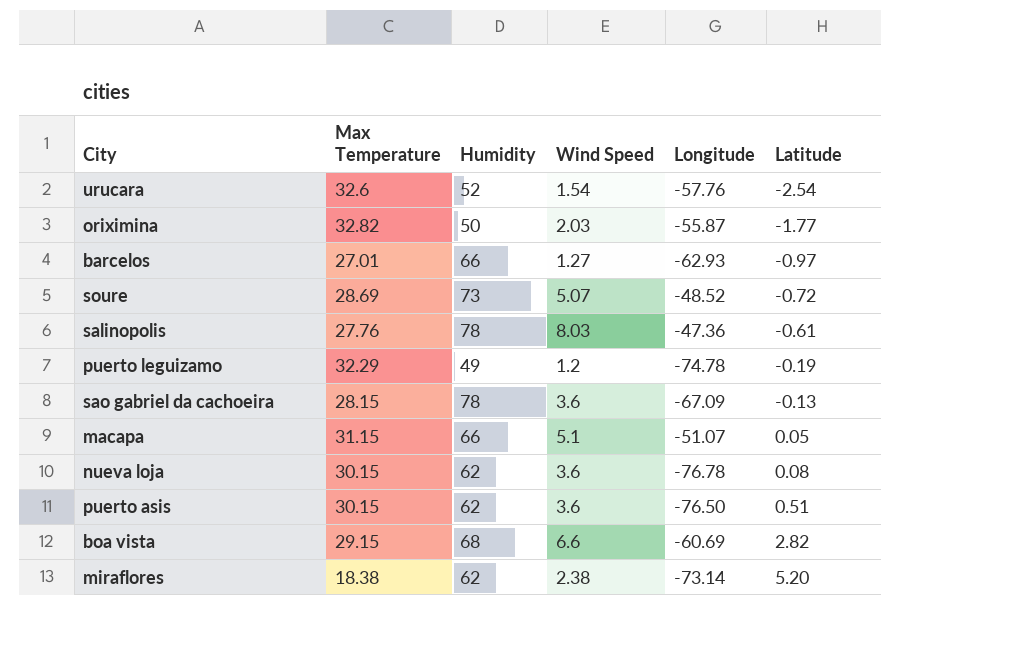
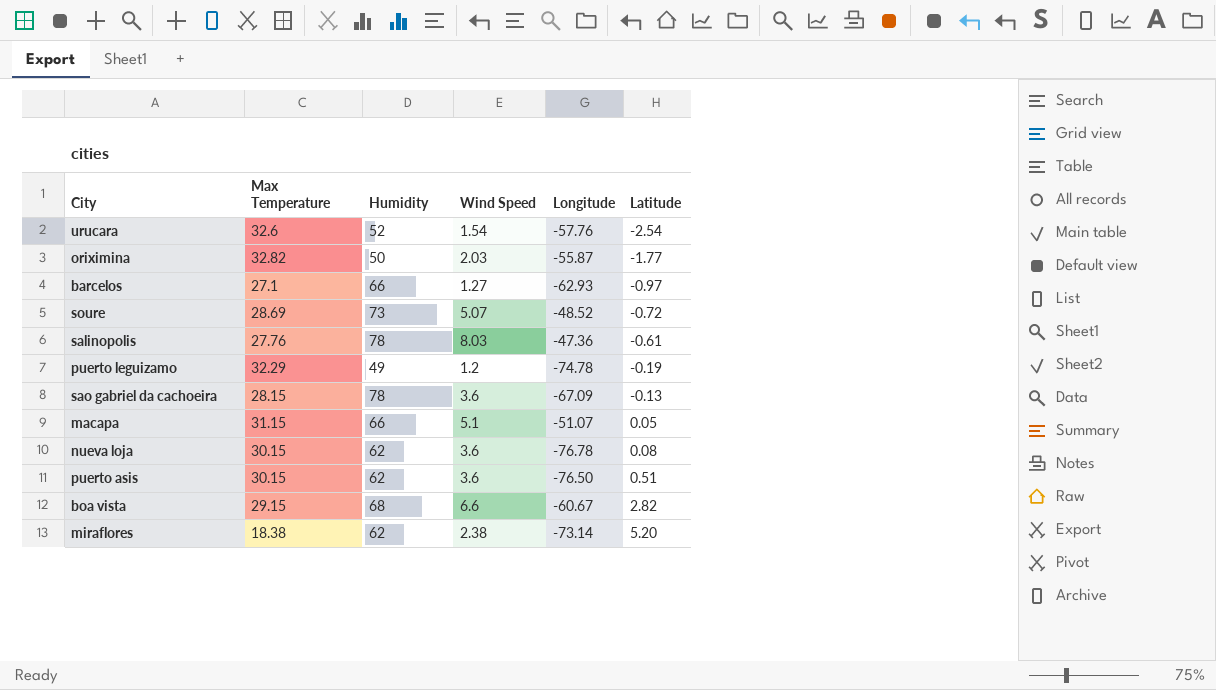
barcelos | Max Temperature: 27.01 -> 27.1
boa vista | Longitude: -60.69 -> -60.67

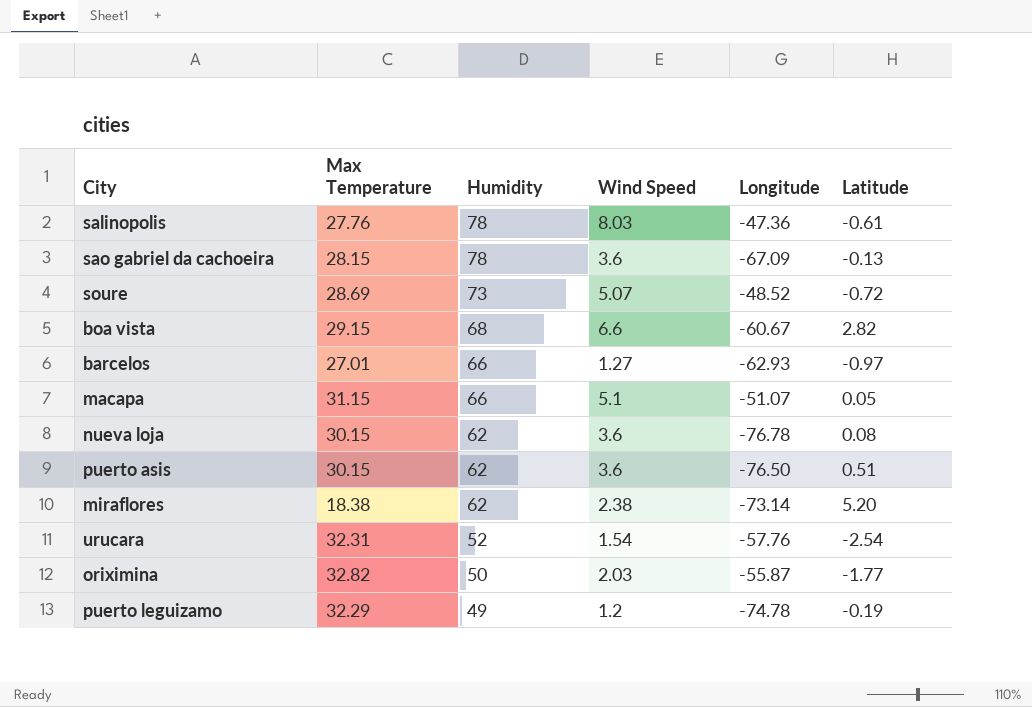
row order: Latitude ascending -> Humidity descending
barcelos | Max Temperature: 27.1 -> 27.01
urucara | Max Temperature: 32.6 -> 32.31

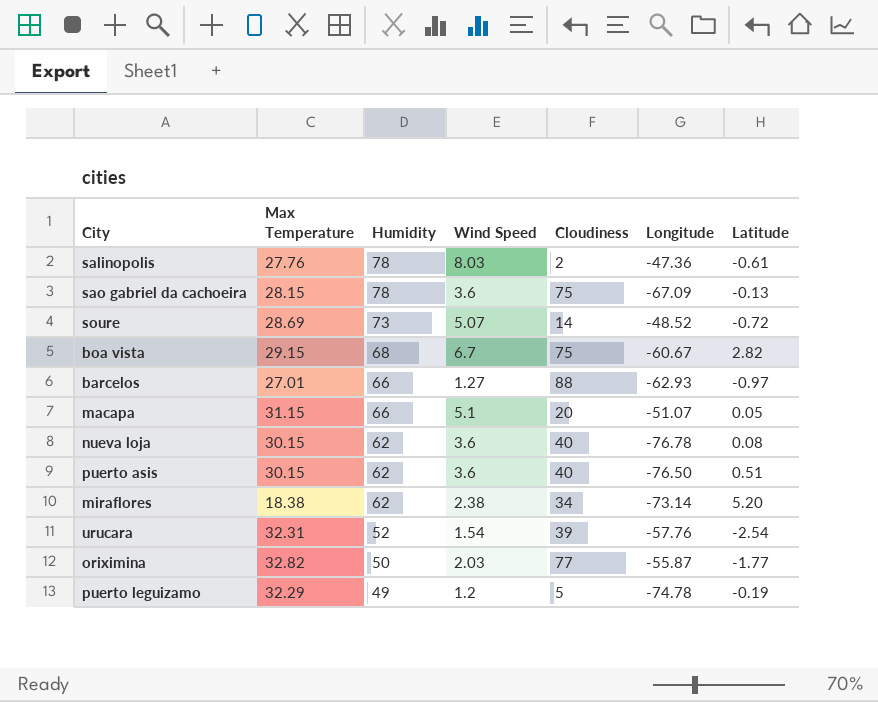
column Cloudiness | position: none -> 5
boa vista | Wind Speed: 6.6 -> 6.7

